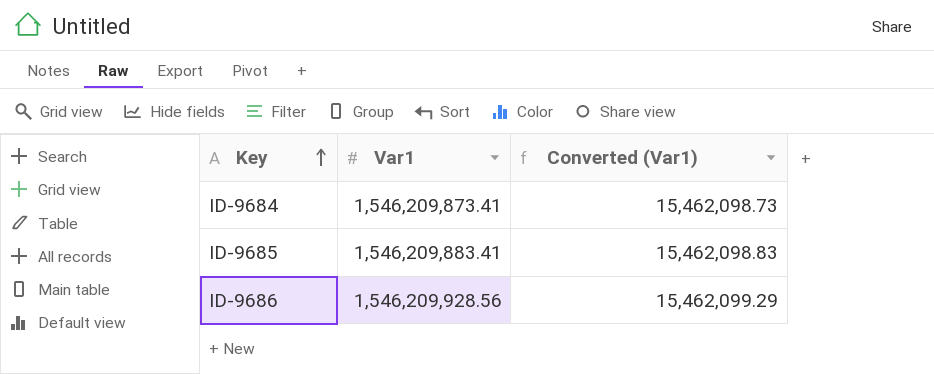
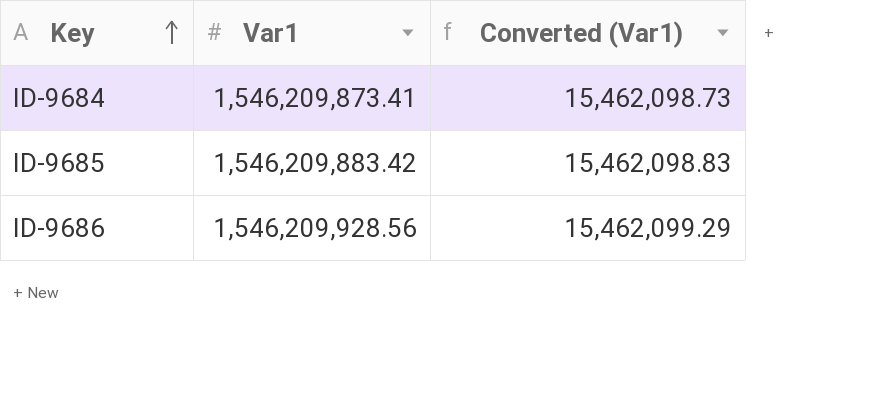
ID-9685 | Var1: 1,546,209,883.41 -> 1,546,209,883.42

